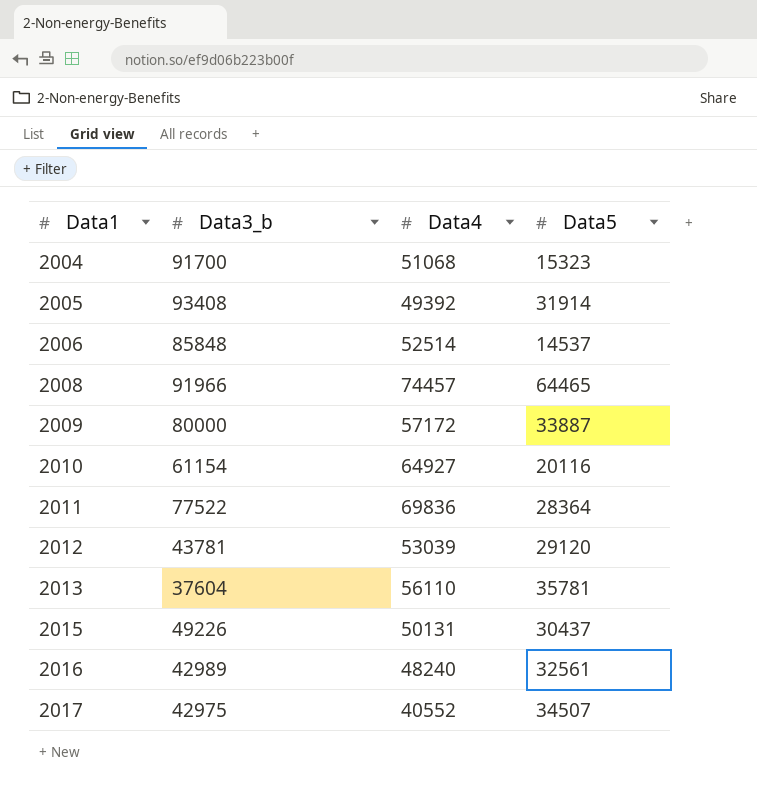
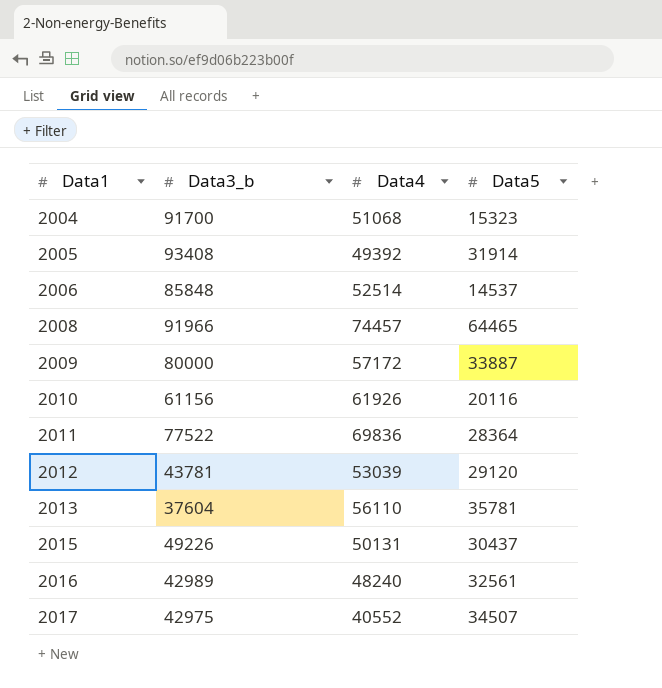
2010 | Data3_b: 61154 -> 61156
2010 | Data4: 64927 -> 61926

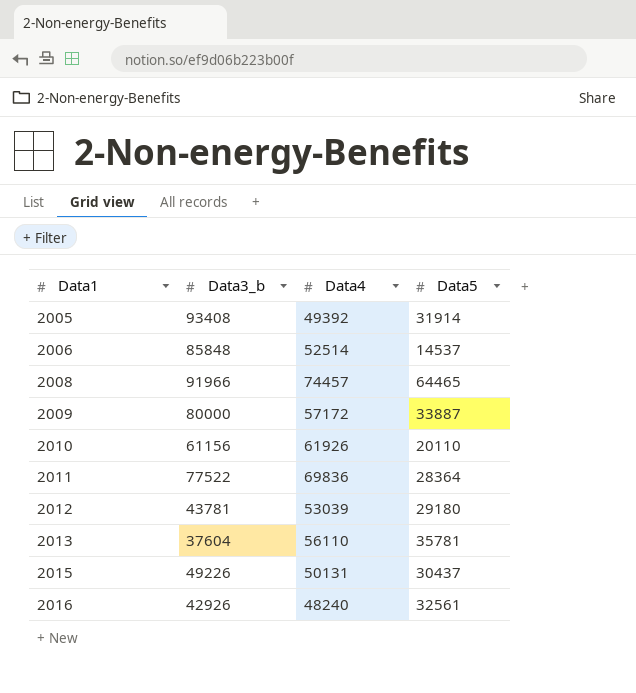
row 2004: 91700 | 51068 | 15323 -> none
row 2017: 42975 | 40552 | 34507 -> none
2010 | Data5: 20116 -> 20110
2012 | Data5: 29120 -> 29180
2016 | Data3_b: 42989 -> 42926

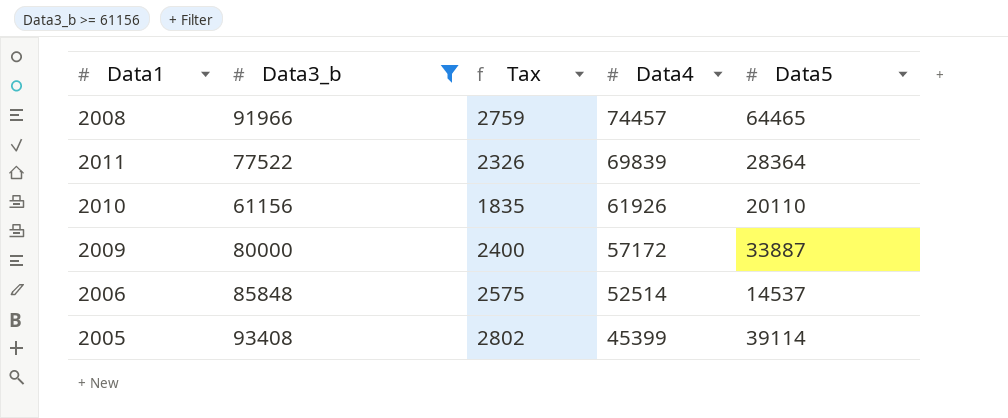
filter: none -> Data3_b >= 61156
row order: Data1 ascending -> Data4 descending
column Tax | formula: none -> [Data3_b] * 0.03
2011 | Data4: 69836 -> 69839
2005 | Data4: 49392 -> 45399
2005 | Data5: 31914 -> 39114

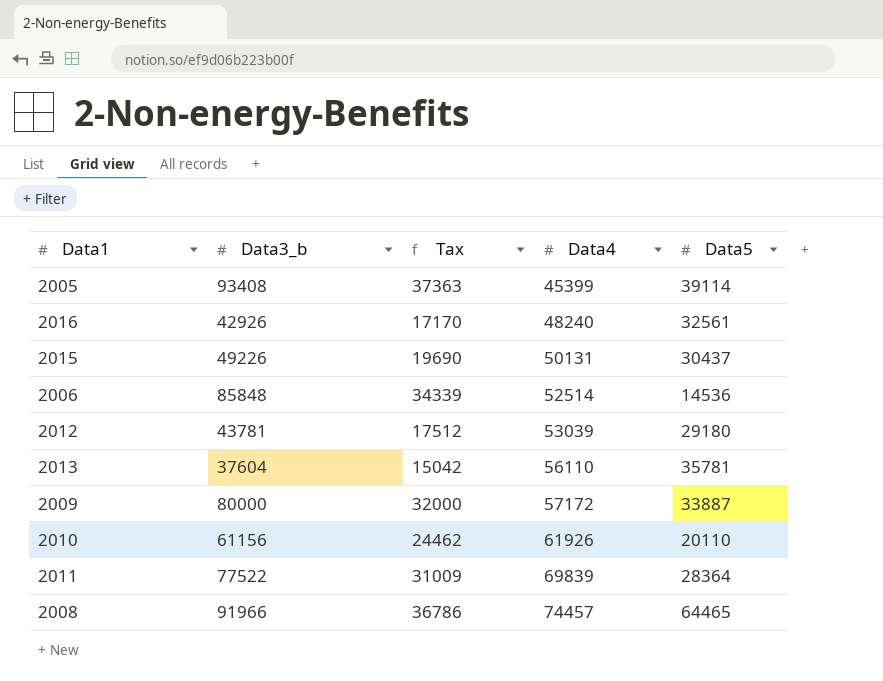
filter: Data3_b >= 61156 -> none
row order: Data4 descending -> Data4 ascending
column Tax | formula: [Data3_b] * 0.03 -> [Data3_b] * 0.4
2006 | Data5: 14537 -> 14536

